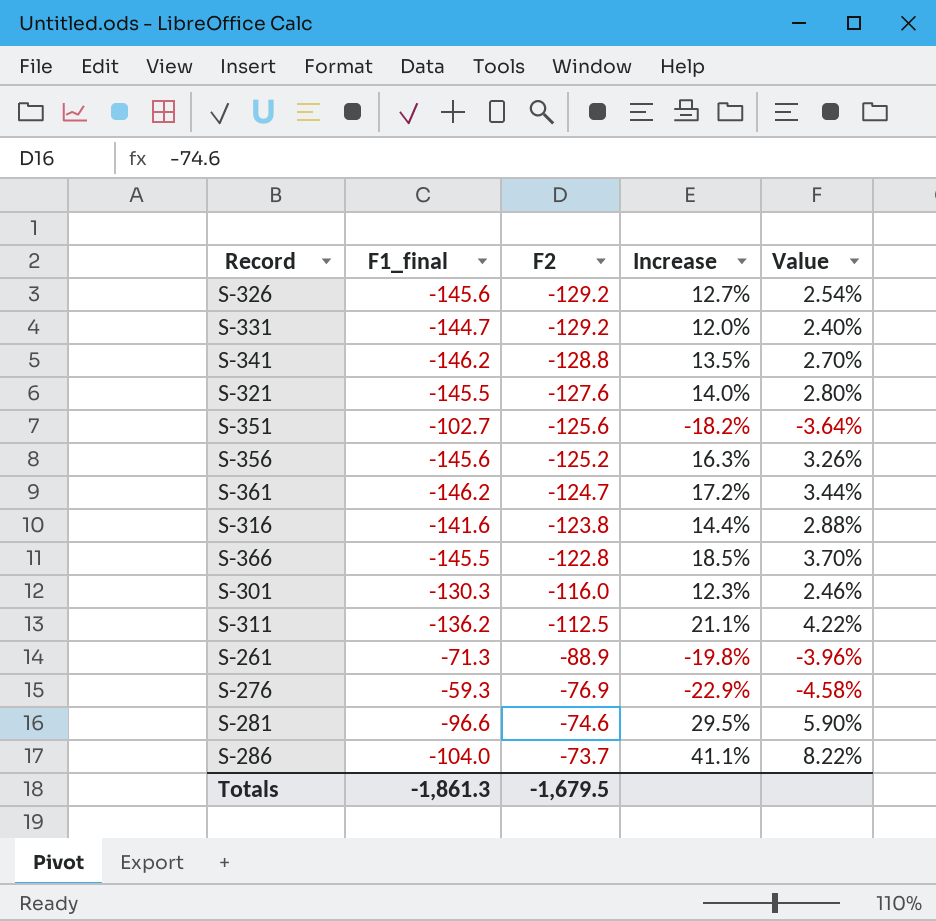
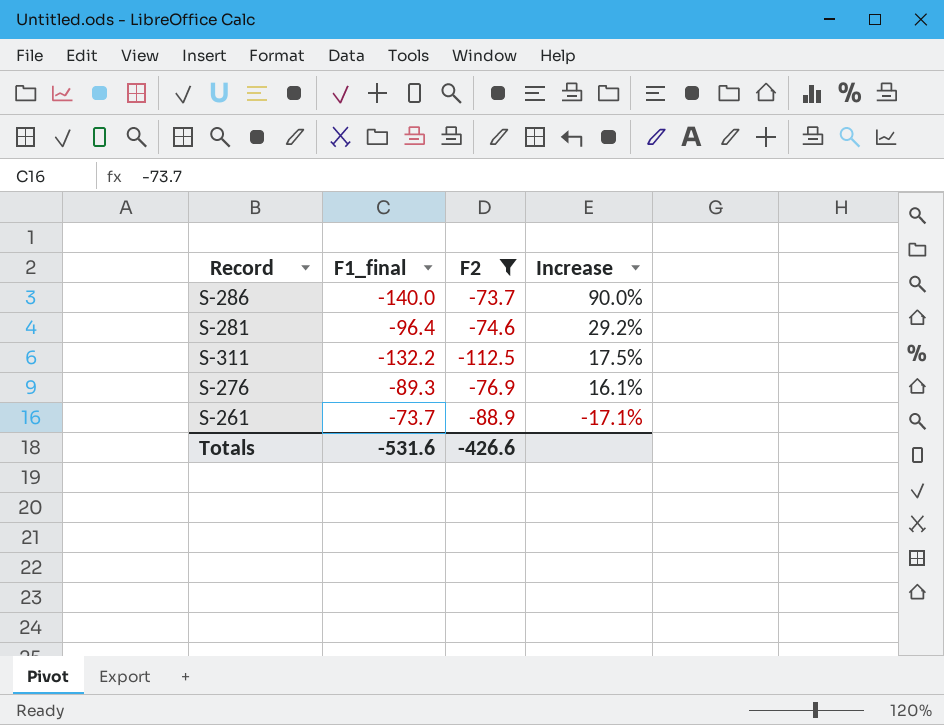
filter: none -> F2 >= -112.5
row order: F2 ascending -> Increase descending
column Value | formula: [Increase] * 0.2 -> none
S-286 | F1_final: -104.0 -> -140.0
S-286 | Increase: 41.1% -> 90.0%
S-281 | F1_final: -96.6 -> -96.4
S-281 | Increase: 29.5% -> 29.2%
S-311 | F1_final: -136.2 -> -132.2
S-311 | Increase: 21.1% -> 17.5%
S-276 | F1_final: -59.3 -> -89.3
S-276 | Increase: -22.9% -> 16.1%
S-261 | F1_final: -71.3 -> -73.7
S-261 | Increase: -19.8% -> -17.1%
Totals | F1_final: -1,861.3 -> -531.6
Totals | F2: -1,679.5 -> -426.6

